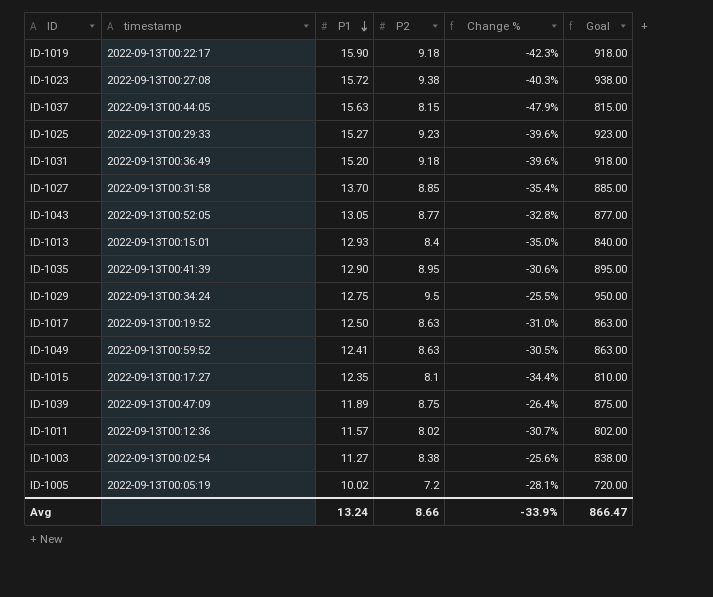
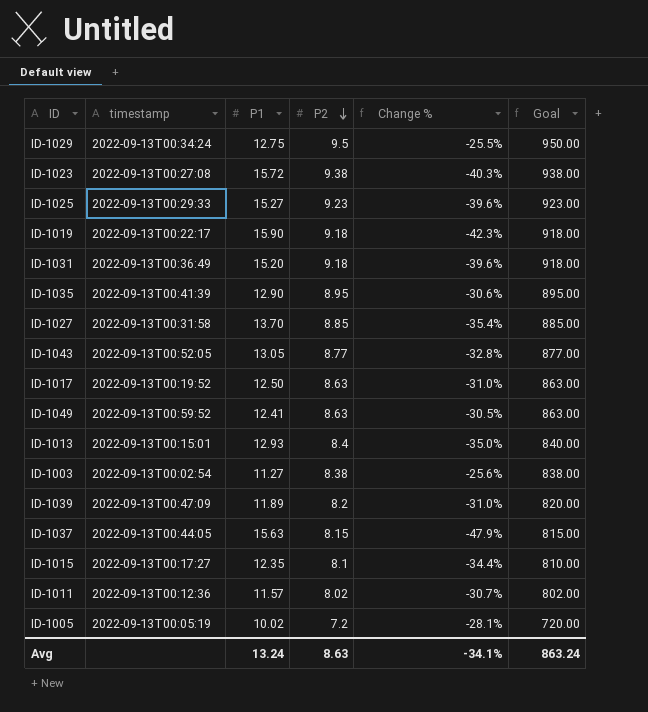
row order: P1 descending -> P2 descending
ID-1039 | P2: 8.75 -> 8.2
ID-1039 | Change %: -26.4% -> -31.0%
ID-1039 | Goal: 875.00 -> 820.00
Avg | P2: 8.66 -> 8.63
Avg | Change %: -33.9% -> -34.1%
Avg | Goal: 866.47 -> 863.24

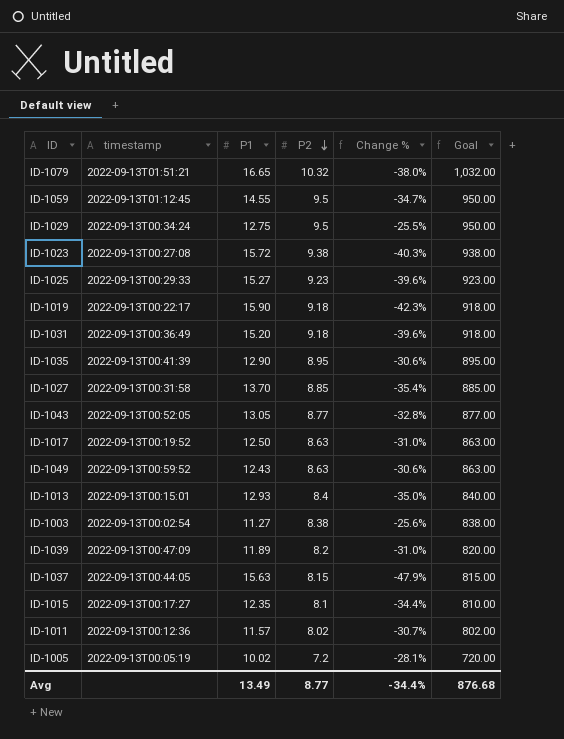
row ID-1079: none -> 2022-09-13T01:51:21 | 16.65 | 10.32 | -38.0% | 1,032.00
row ID-1059: none -> 2022-09-13T01:12:45 | 14.55 | 9.5 | -34.7% | 950.00
ID-1049 | P1: 12.41 -> 12.43
ID-1049 | Change %: -30.5% -> -30.6%
Avg | P1: 13.24 -> 13.49
Avg | P2: 8.63 -> 8.77
Avg | Change %: -34.1% -> -34.4%
Avg | Goal: 863.24 -> 876.68

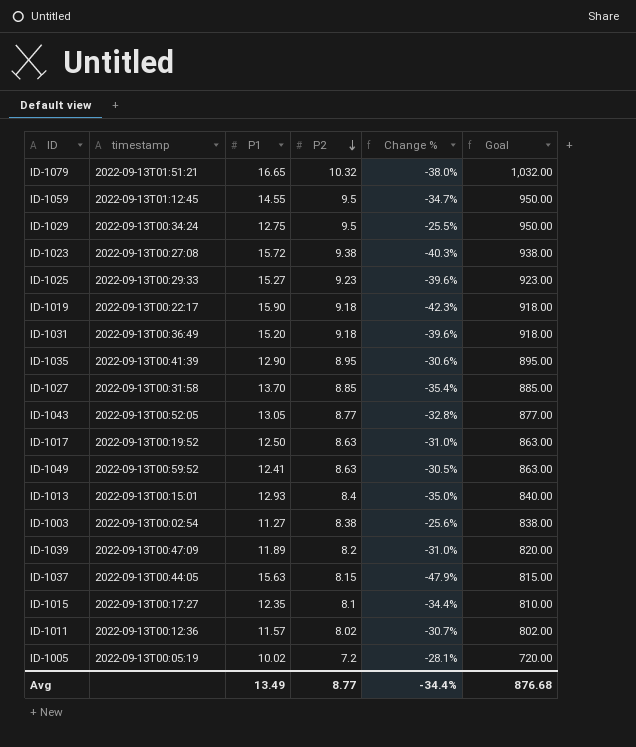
ID-1049 | P1: 12.43 -> 12.41
ID-1049 | Change %: -30.6% -> -30.5%

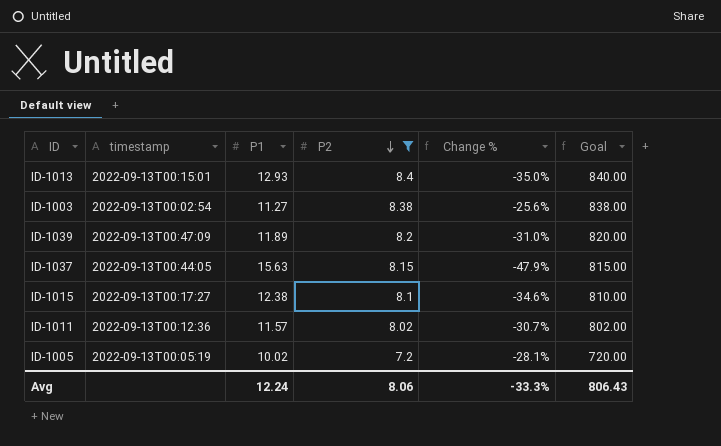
filter: none -> P2 <= 8.4
ID-1015 | P1: 12.35 -> 12.38
ID-1015 | Change %: -34.4% -> -34.6%
Avg | P1: 13.49 -> 12.24
Avg | P2: 8.77 -> 8.06
Avg | Change %: -34.4% -> -33.3%
Avg | Goal: 876.68 -> 806.43

